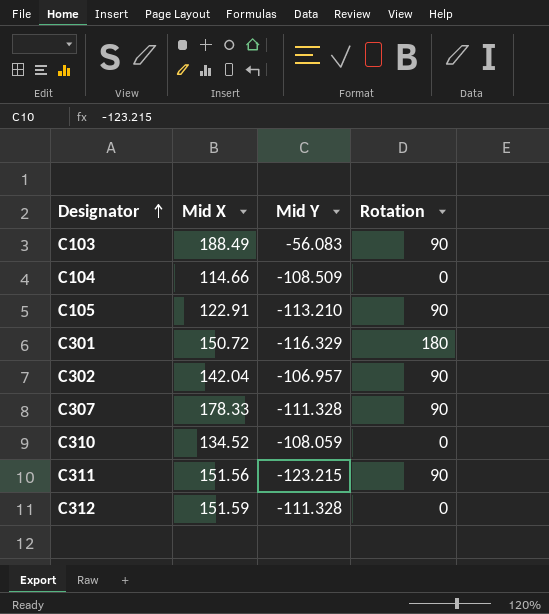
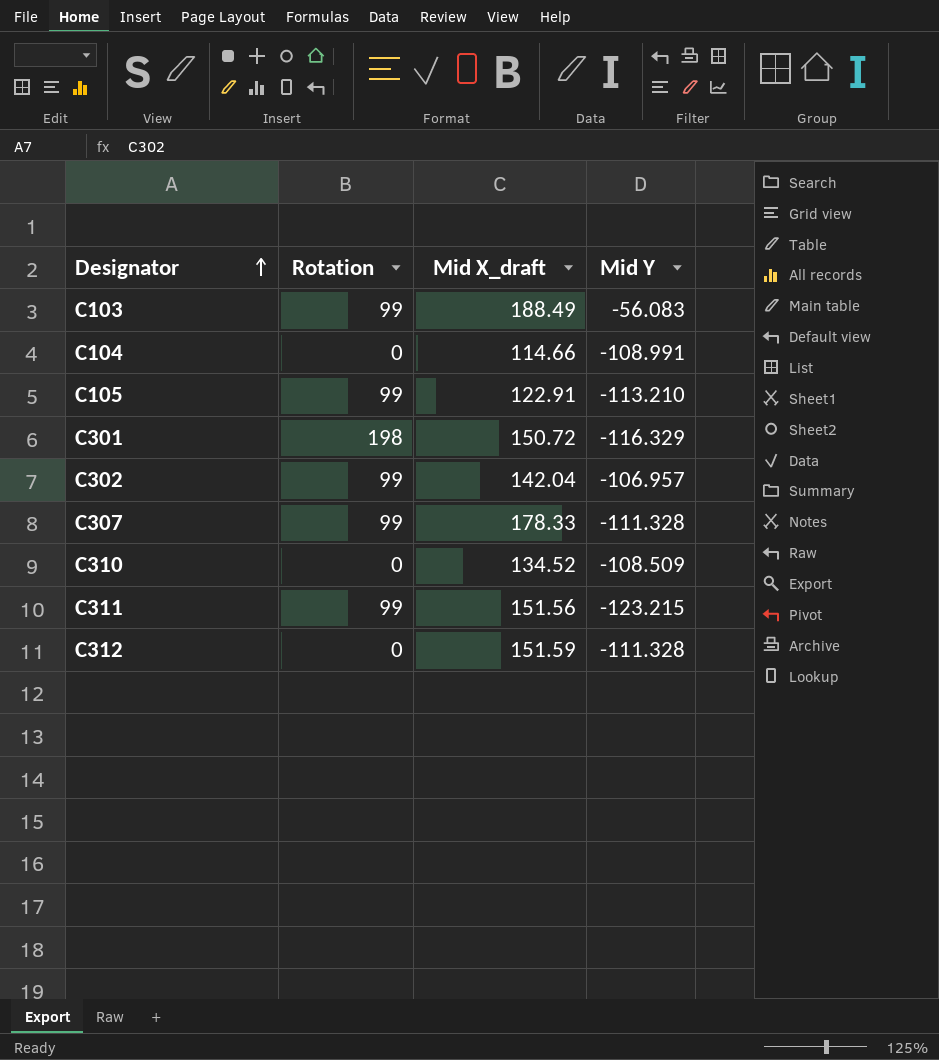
column Rotation | position: 4 -> 2
column name: Mid X -> Mid X_draft
C103 | Rotation: 90 -> 99
C104 | Mid Y: -108.509 -> -108.991
C105 | Rotation: 90 -> 99
C301 | Rotation: 180 -> 198
C302 | Rotation: 90 -> 99
C307 | Rotation: 90 -> 99
C310 | Mid Y: -108.059 -> -108.509
C311 | Rotation: 90 -> 99

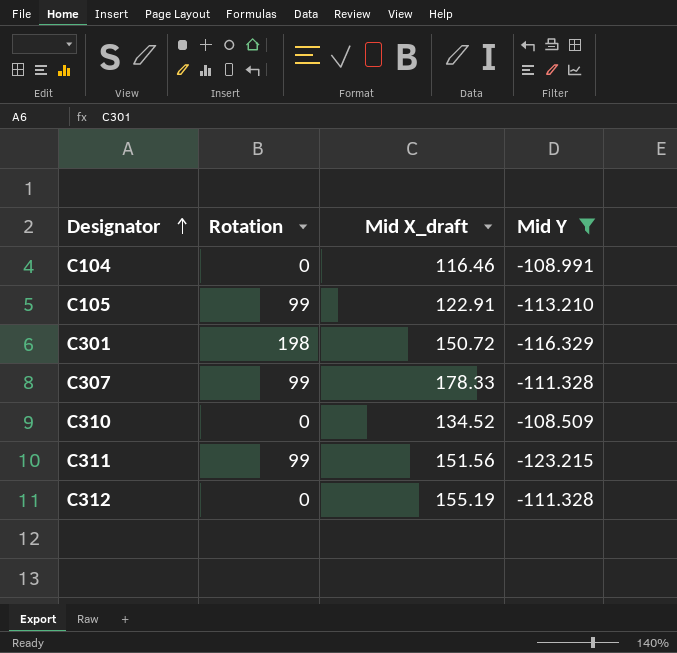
filter: none -> Mid Y <= -108.509
C104 | Mid X_draft: 114.66 -> 116.46
C312 | Mid X_draft: 151.59 -> 155.19

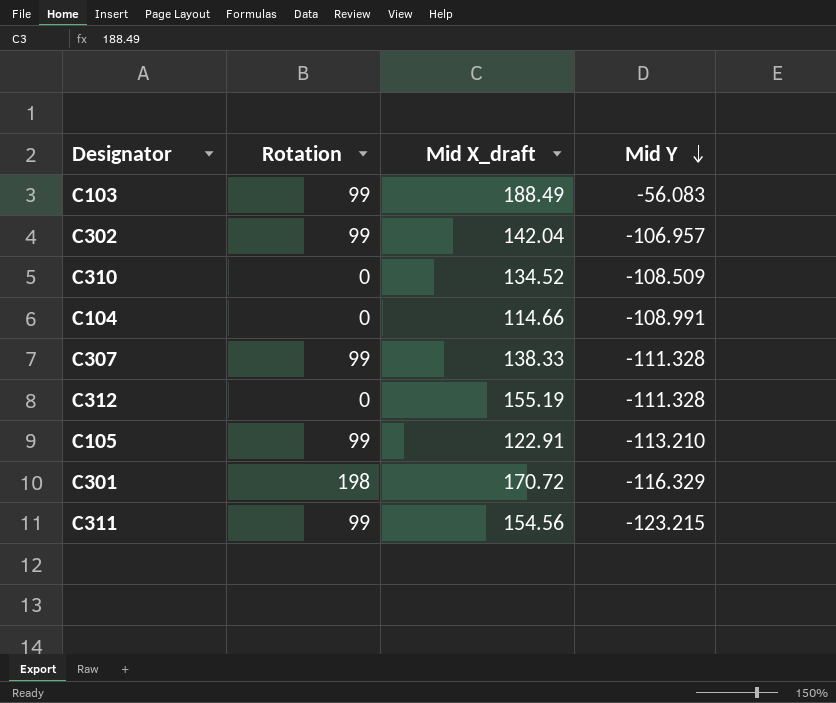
filter: Mid Y <= -108.509 -> none
row order: Designator ascending -> Mid Y descending
C104 | Mid X_draft: 116.46 -> 114.66
C307 | Mid X_draft: 178.33 -> 138.33
C301 | Mid X_draft: 150.72 -> 170.72
C311 | Mid X_draft: 151.56 -> 154.56

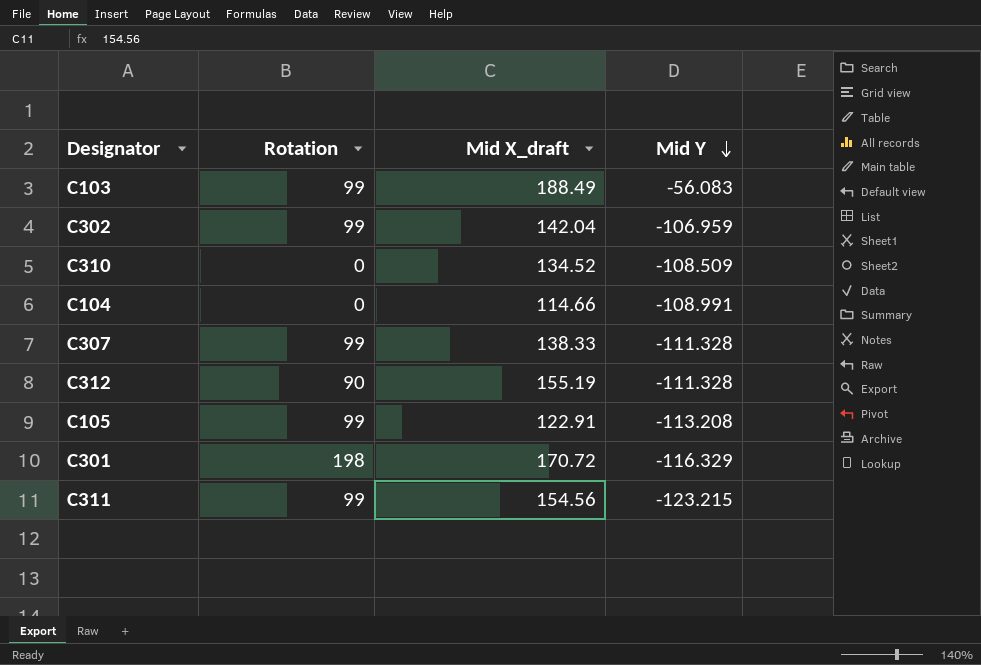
C302 | Mid Y: -106.957 -> -106.959
C312 | Rotation: 0 -> 90
C105 | Mid Y: -113.210 -> -113.208

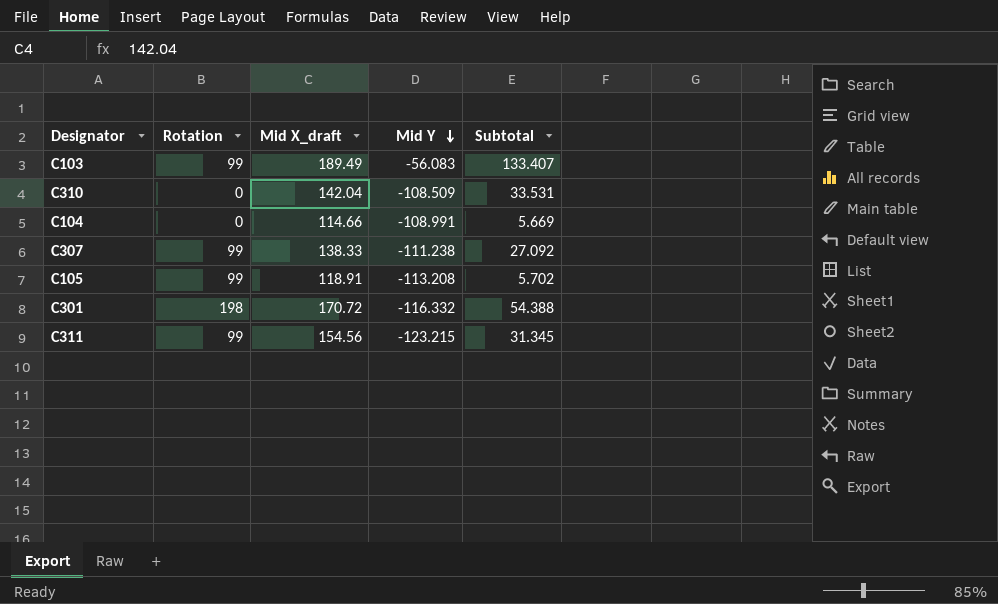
column Subtotal | formula: none -> [Mid X_draft] + [Mid Y]
row C302: 99 | 142.04 | -106.959 -> none
row C312: 90 | 155.19 | -111.328 -> none
C103 | Mid X_draft: 188.49 -> 189.49
C310 | Mid X_draft: 134.52 -> 142.04
C307 | Mid Y: -111.328 -> -111.238
C105 | Mid X_draft: 122.91 -> 118.91
C301 | Mid Y: -116.329 -> -116.332

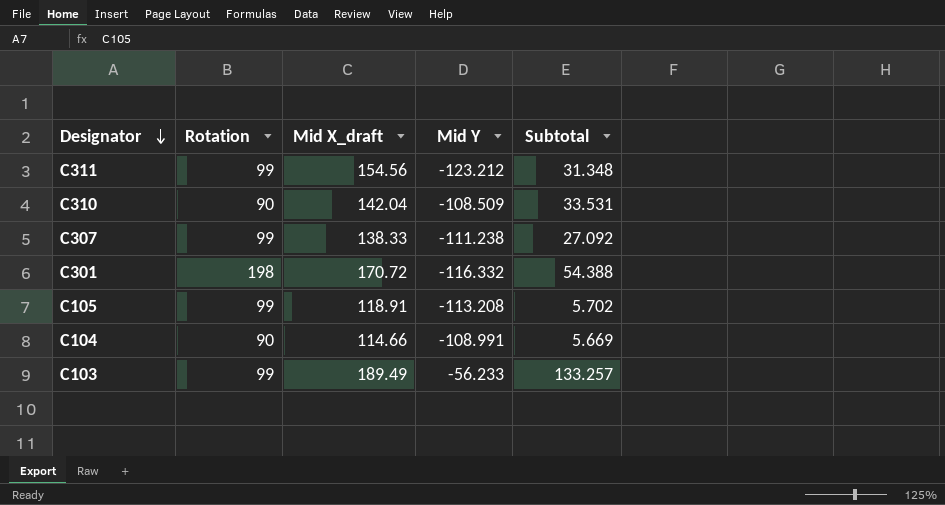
row order: Mid Y descending -> Designator descending
C311 | Mid Y: -123.215 -> -123.212
C311 | Subtotal: 31.345 -> 31.348
C310 | Rotation: 0 -> 90
C104 | Rotation: 0 -> 90
C103 | Mid Y: -56.083 -> -56.233
C103 | Subtotal: 133.407 -> 133.257

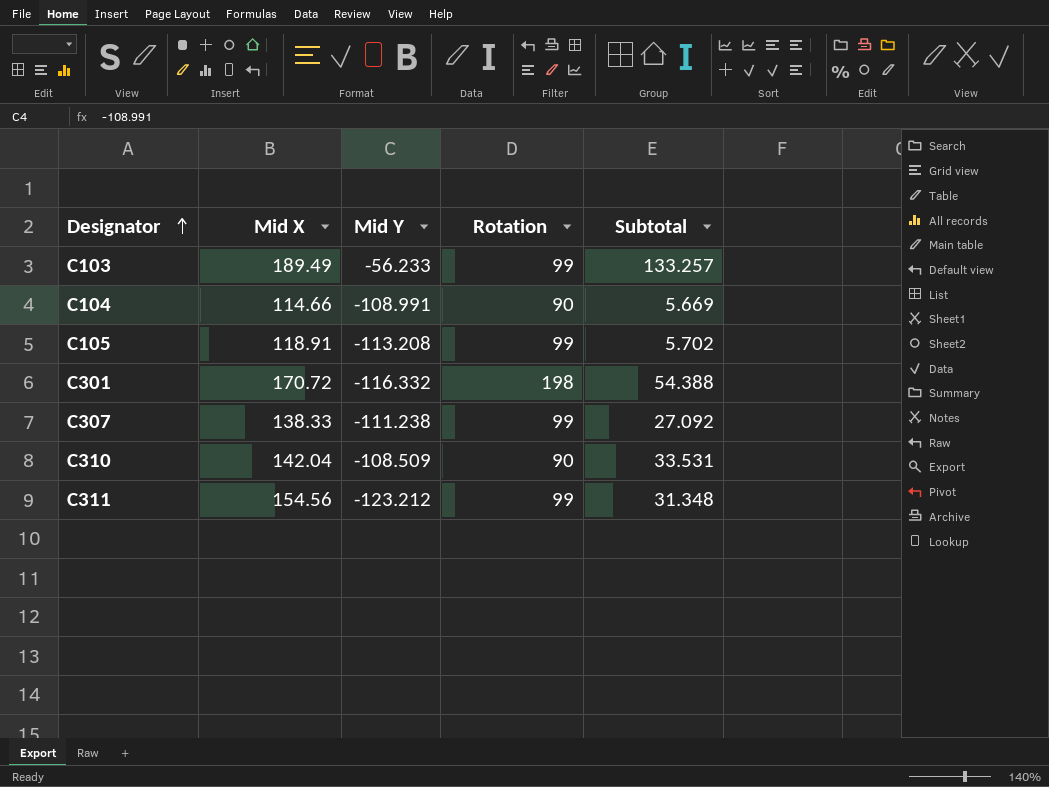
row order: Designator descending -> Designator ascending
column name: Mid X_draft -> Mid X
column Rotation | position: 2 -> 4

